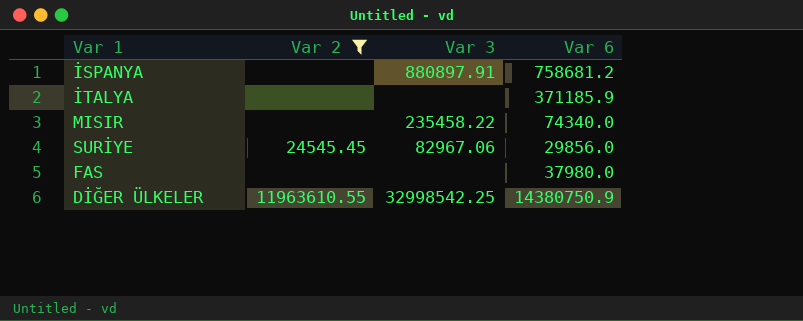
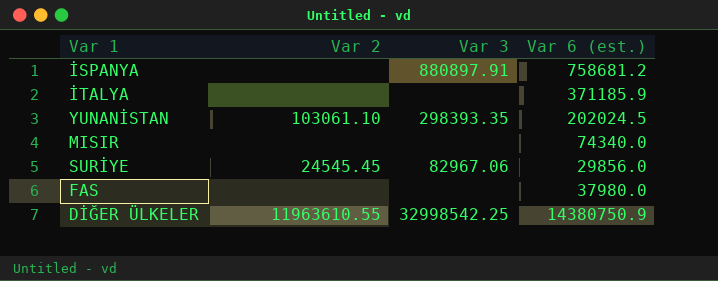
filter: Var 2 != 103061.10 -> none
column name: Var 6 -> Var 6 (est.)
MISIR | Var 3: 235458.22 -> none

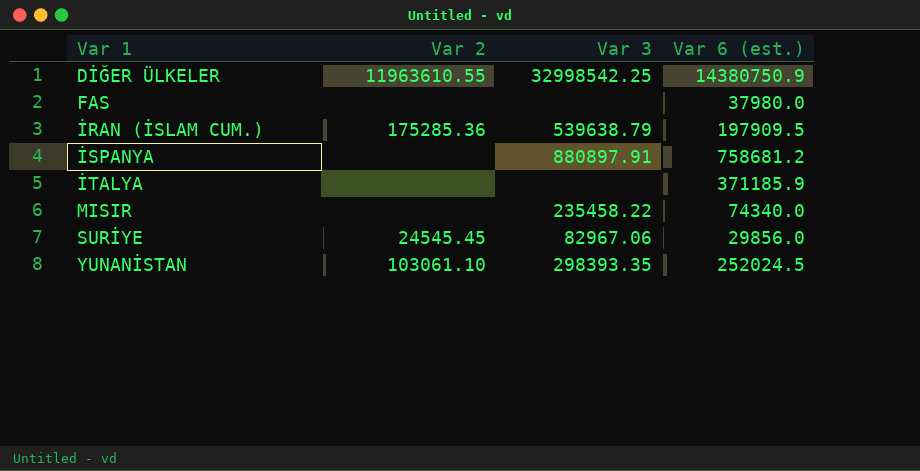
row order: none -> Var 1 ascending
row İRAN (İSLAM CUM.): none -> 175285.36 | 539638.79 | 197909.5
MISIR | Var 3: none -> 235458.22
YUNANİSTAN | Var 6 (est.): 202024.5 -> 252024.5

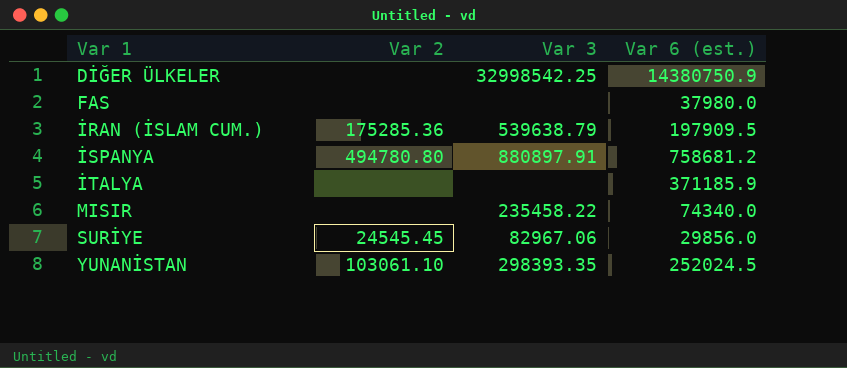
DİĞER ÜLKELER | Var 2: 11963610.55 -> none
İSPANYA | Var 2: none -> 494780.80

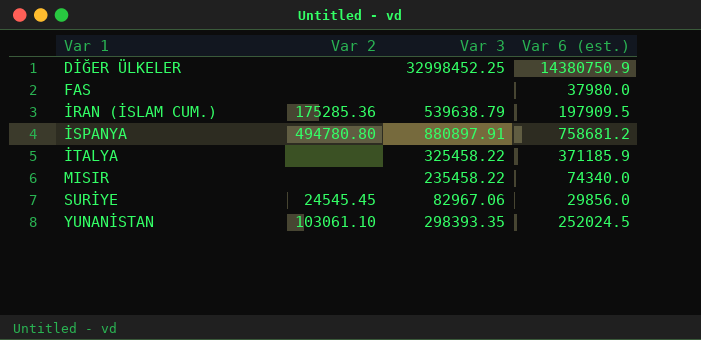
DİĞER ÜLKELER | Var 3: 32998542.25 -> 32998452.25
İTALYA | Var 3: none -> 325458.22

